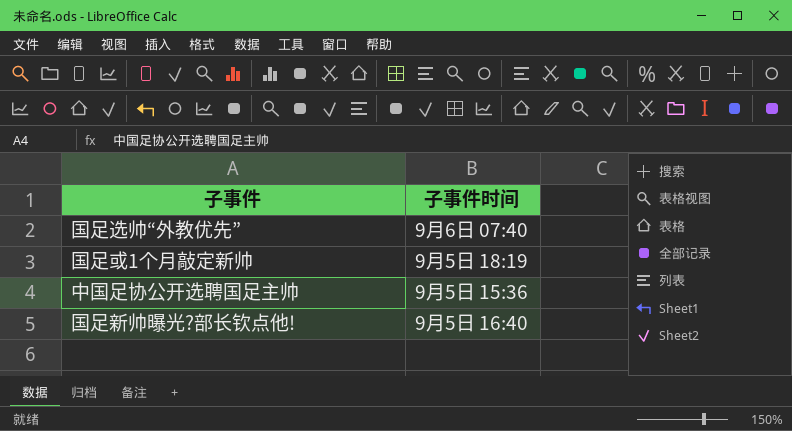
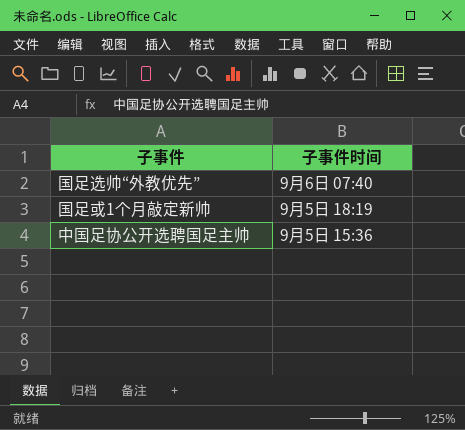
row 国足新帅曝光?部长钦点他!: 9月5日 16:40 -> none

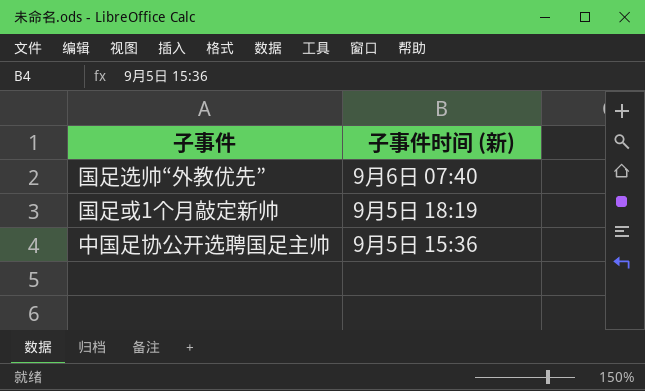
column name: 子事件时间 -> 子事件时间 (新)

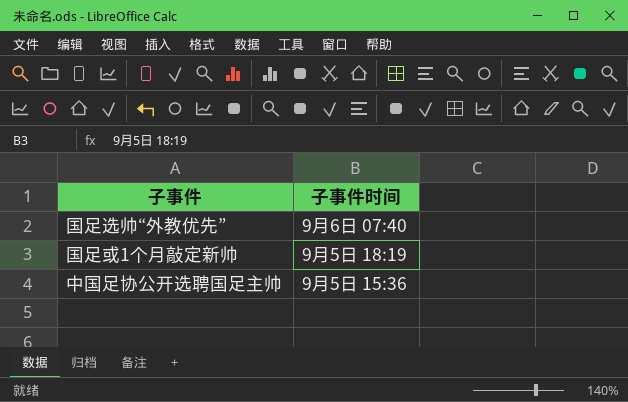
column name: 子事件时间 (新) -> 子事件时间

